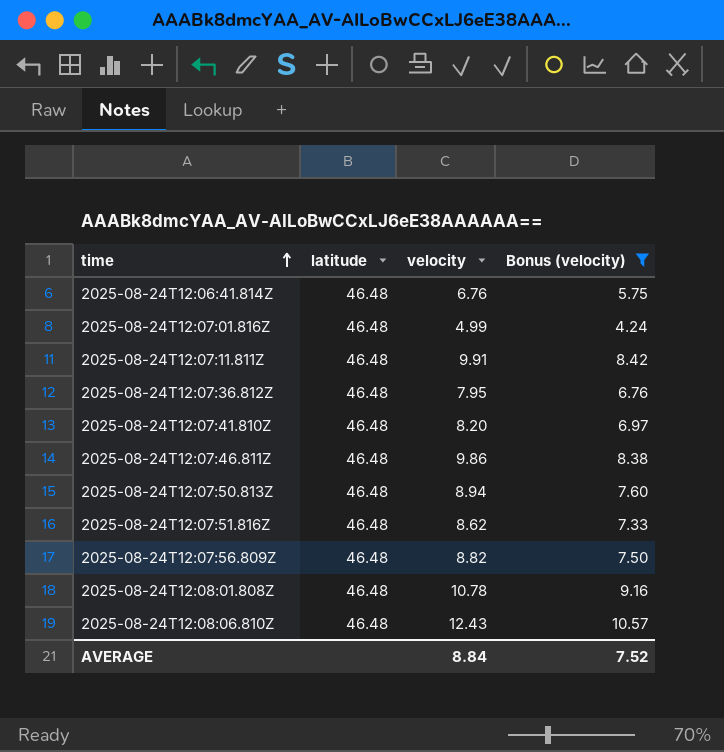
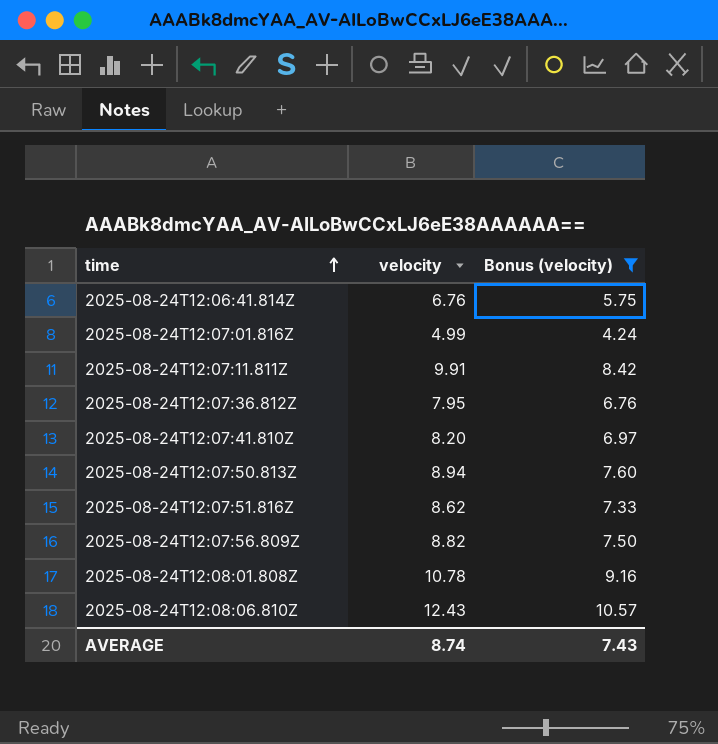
column latitude | position: 2 -> none
row 2025-08-24T12:07:46.811Z: 46.48 | 9.86 | 8.38 -> none
AVERAGE | velocity: 8.84 -> 8.74
AVERAGE | Bonus (velocity): 7.52 -> 7.43

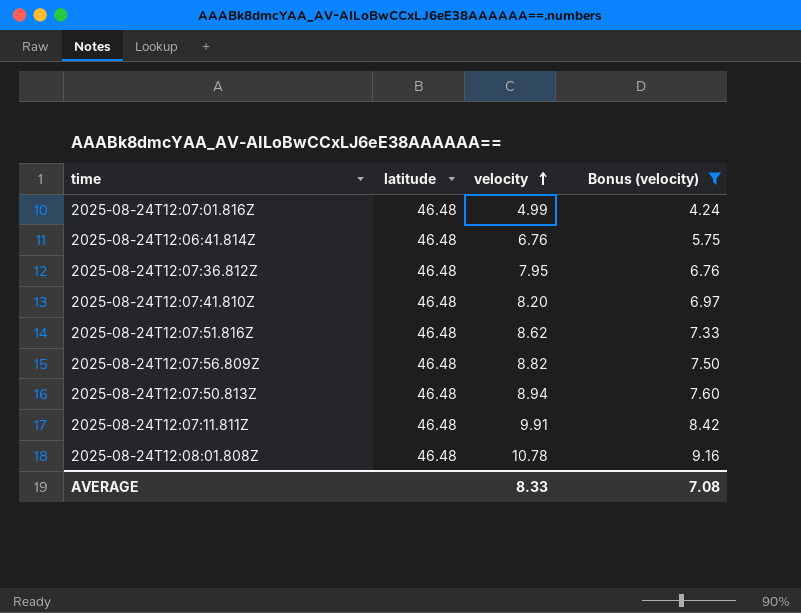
row order: time ascending -> velocity ascending
column latitude | position: none -> 2
row 2025-08-24T12:08:06.810Z: 12.43 | 10.57 -> none
AVERAGE | velocity: 8.74 -> 8.33
AVERAGE | Bonus (velocity): 7.43 -> 7.08

